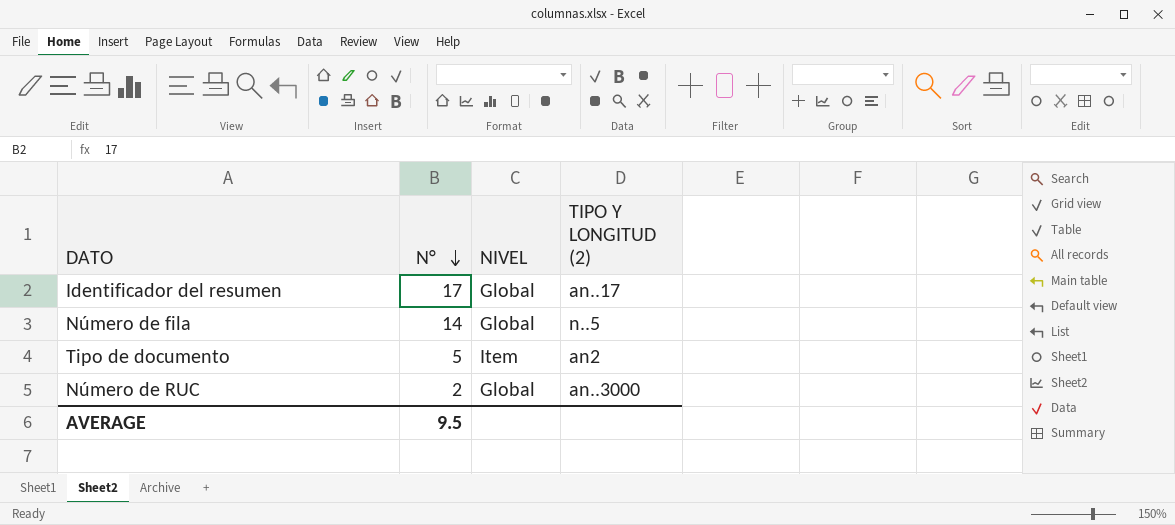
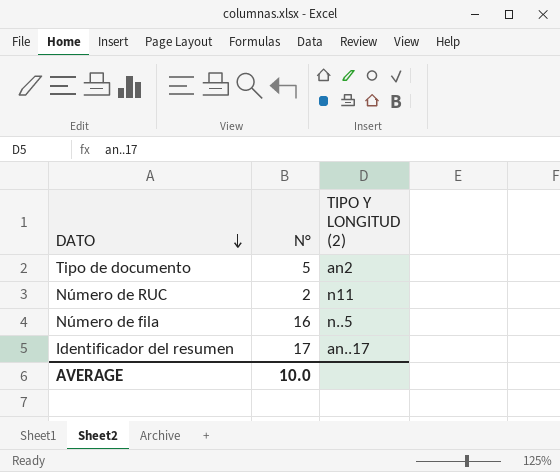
row order: N° descending -> DATO descending
column NIVEL | position: 3 -> none
Número de RUC | TIPO Y LONGITUD (2): an..3000 -> n11
Número de fila | N°: 14 -> 16
AVERAGE | N°: 9.5 -> 10.0

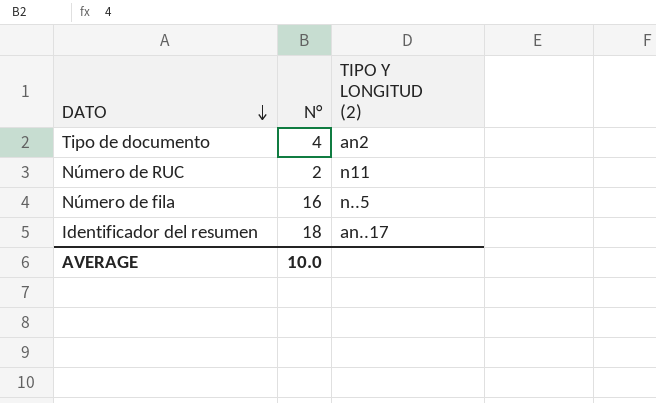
Tipo de documento | N°: 5 -> 4
Identificador del resumen | N°: 17 -> 18

